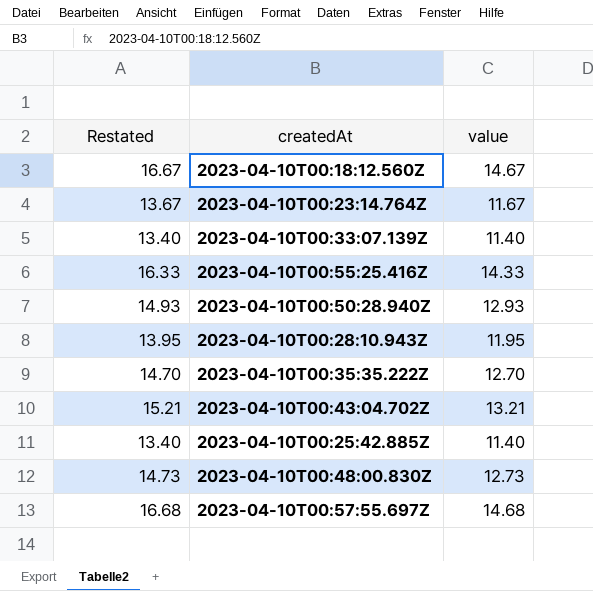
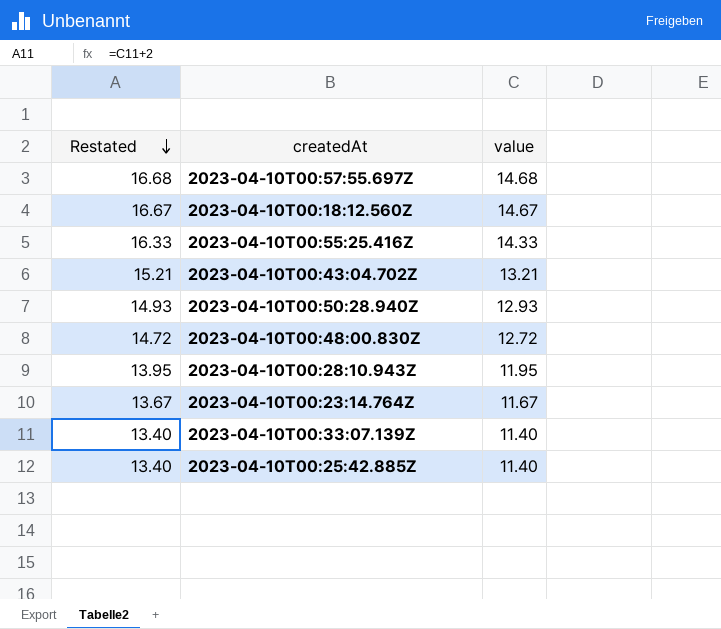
row order: none -> Restated descending
row 2023-04-10T00:35:35.222Z: 14.70 | 12.70 -> none
2023-04-10T00:48:00.830Z | Restated: 14.73 -> 14.72
2023-04-10T00:48:00.830Z | value: 12.73 -> 12.72

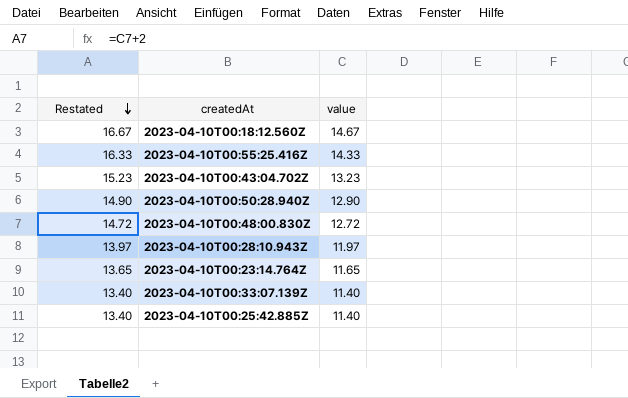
row 2023-04-10T00:57:55.697Z: 16.68 | 14.68 -> none
2023-04-10T00:43:04.702Z | Restated: 15.21 -> 15.23
2023-04-10T00:43:04.702Z | value: 13.21 -> 13.23
2023-04-10T00:50:28.940Z | Restated: 14.93 -> 14.90
2023-04-10T00:50:28.940Z | value: 12.93 -> 12.90
2023-04-10T00:28:10.943Z | Restated: 13.95 -> 13.97
2023-04-10T00:28:10.943Z | value: 11.95 -> 11.97
2023-04-10T00:23:14.764Z | Restated: 13.67 -> 13.65
2023-04-10T00:23:14.764Z | value: 11.67 -> 11.65

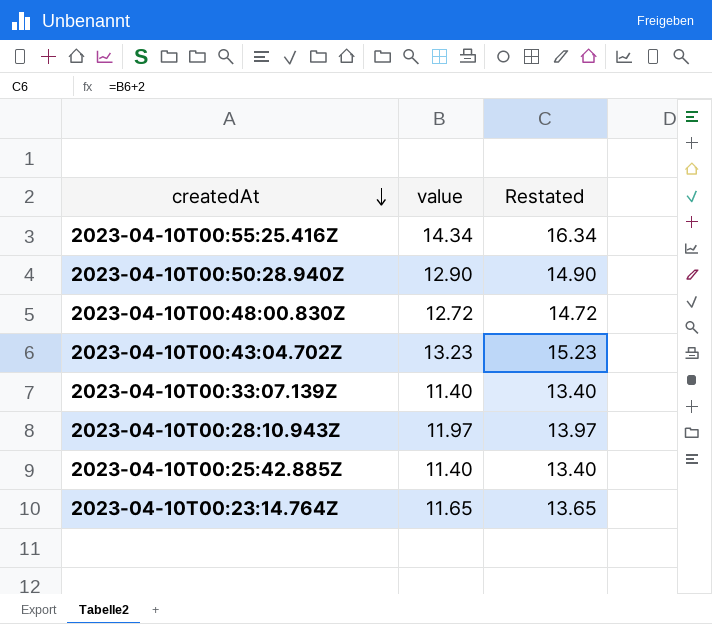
row order: Restated descending -> createdAt descending
column Restated | position: 1 -> 3
row 2023-04-10T00:18:12.560Z: 16.67 | 14.67 -> none
2023-04-10T00:55:25.416Z | value: 14.33 -> 14.34
2023-04-10T00:55:25.416Z | Restated: 16.33 -> 16.34

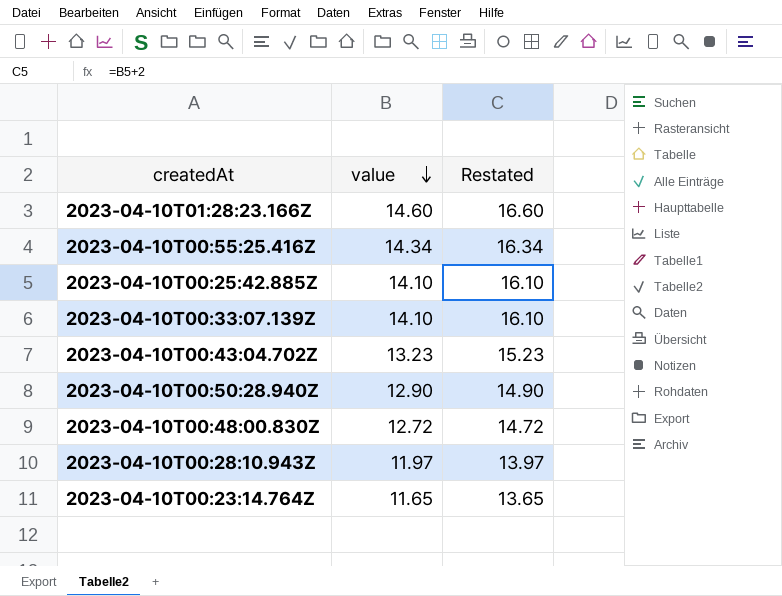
row order: createdAt descending -> value descending
row 2023-04-10T01:28:23.166Z: none -> 14.60 | 16.60
2023-04-10T00:25:42.885Z | value: 11.40 -> 14.10
2023-04-10T00:25:42.885Z | Restated: 13.40 -> 16.10
2023-04-10T00:33:07.139Z | value: 11.40 -> 14.10
2023-04-10T00:33:07.139Z | Restated: 13.40 -> 16.10

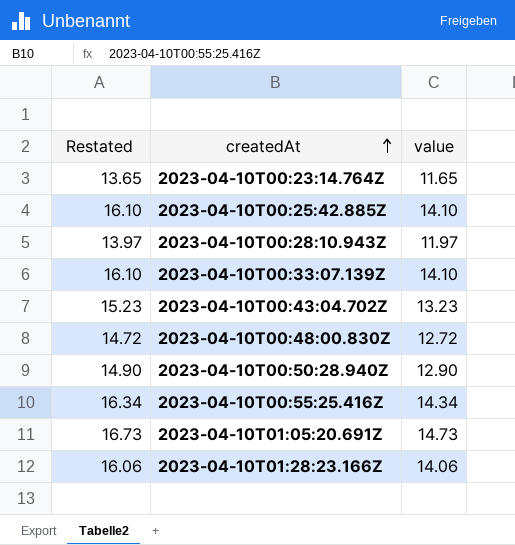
row order: value descending -> createdAt ascending
column Restated | position: 3 -> 1
row 2023-04-10T01:05:20.691Z: none -> 16.73 | 14.73
2023-04-10T01:28:23.166Z | Restated: 16.60 -> 16.06
2023-04-10T01:28:23.166Z | value: 14.60 -> 14.06

